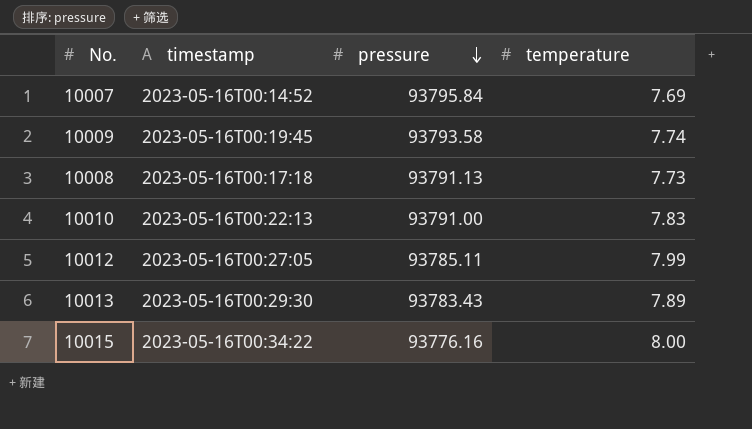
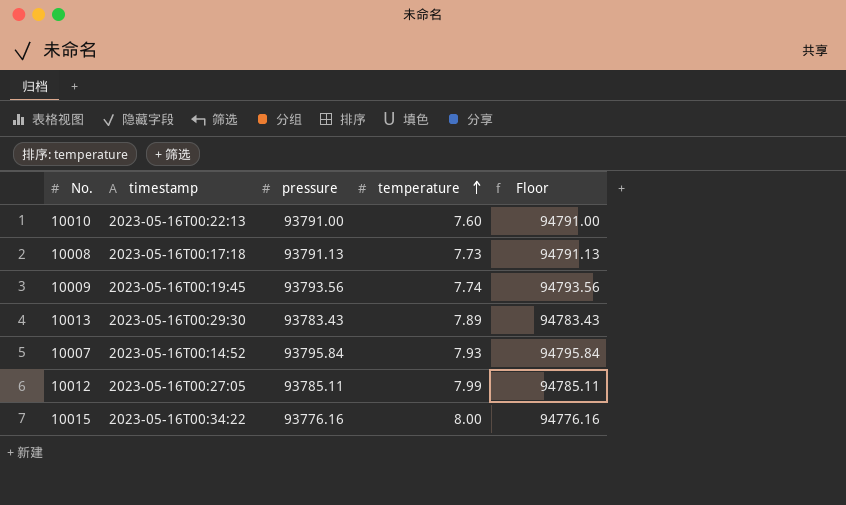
row order: pressure descending -> temperature ascending
column Floor | formula: none -> [pressure] + 1000
10010 | temperature: 7.83 -> 7.60
10009 | pressure: 93793.58 -> 93793.56
10007 | temperature: 7.69 -> 7.93

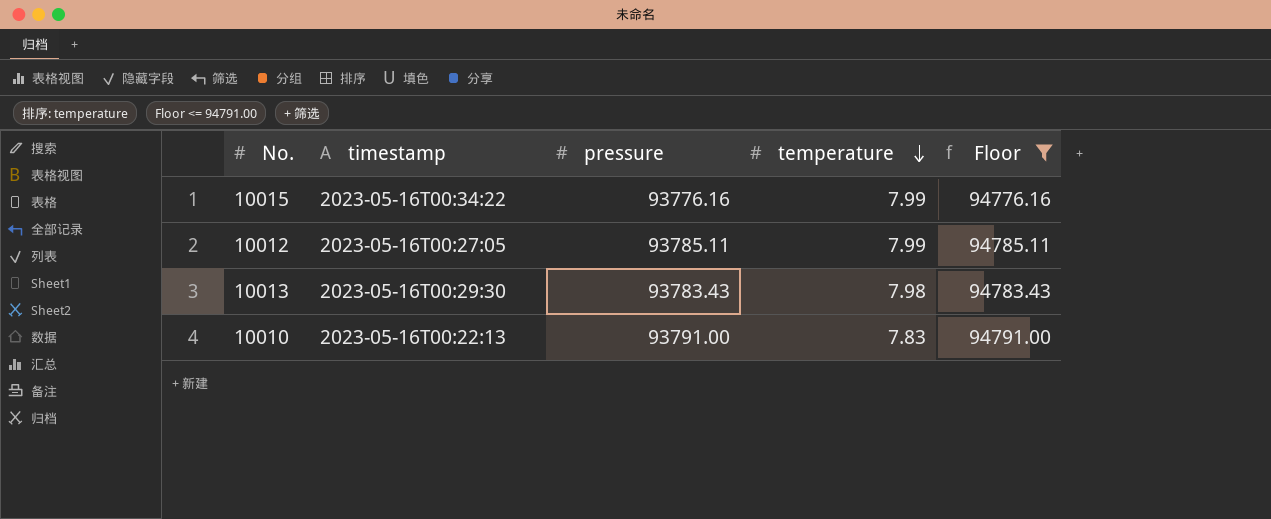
filter: none -> Floor <= 94791.00
row order: temperature ascending -> temperature descending
10015 | temperature: 8.00 -> 7.99
10013 | temperature: 7.89 -> 7.98
10010 | temperature: 7.60 -> 7.83

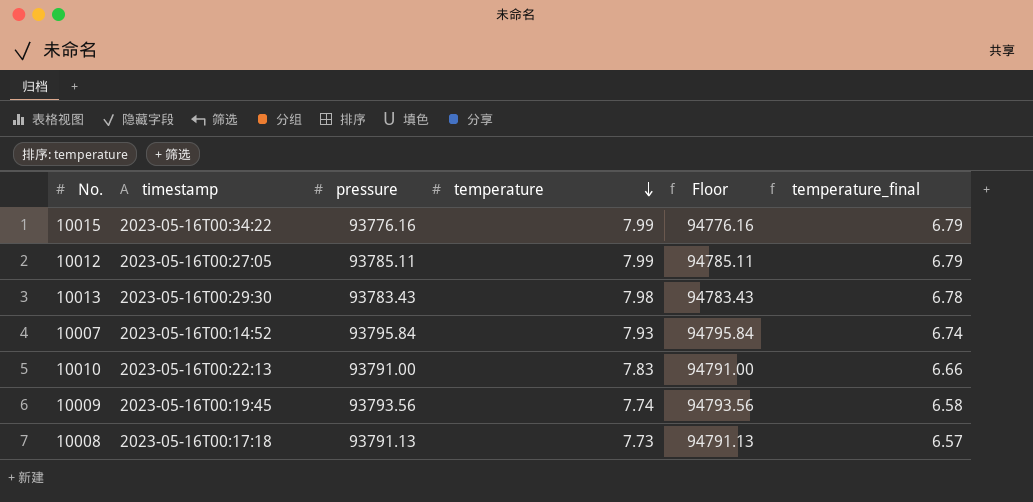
filter: Floor <= 94791.00 -> none
column temperature_final | formula: none -> [temperature] * 0.85

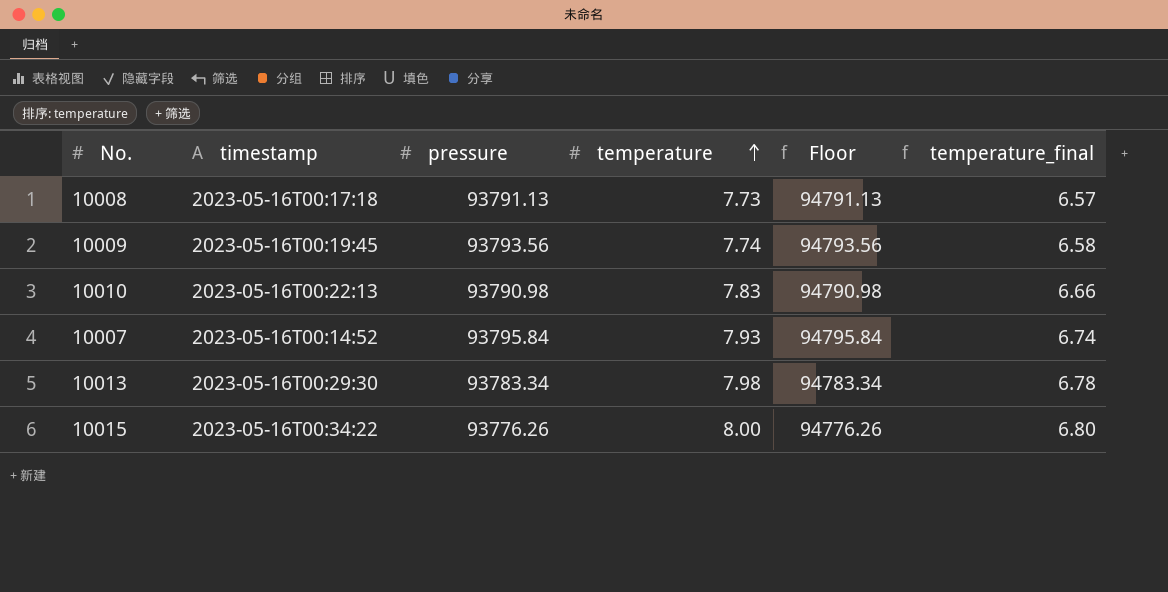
row order: temperature descending -> temperature ascending
row 10012: 2023-05-16T00:27:05 | 93785.11 | 7.99 | 94785.11 | 6.79 -> none
10010 | pressure: 93791.00 -> 93790.98
10010 | Floor: 94791.00 -> 94790.98
10013 | pressure: 93783.43 -> 93783.34
10013 | Floor: 94783.43 -> 94783.34
10015 | pressure: 93776.16 -> 93776.26
10015 | temperature: 7.99 -> 8.00
10015 | Floor: 94776.16 -> 94776.26
10015 | temperature_final: 6.79 -> 6.80

